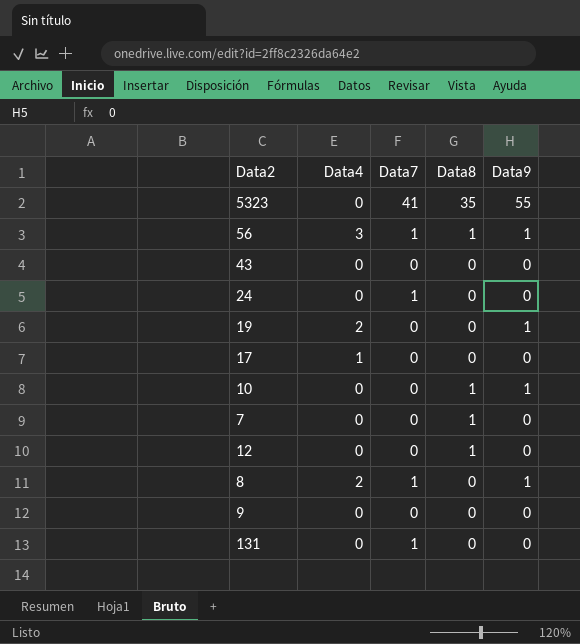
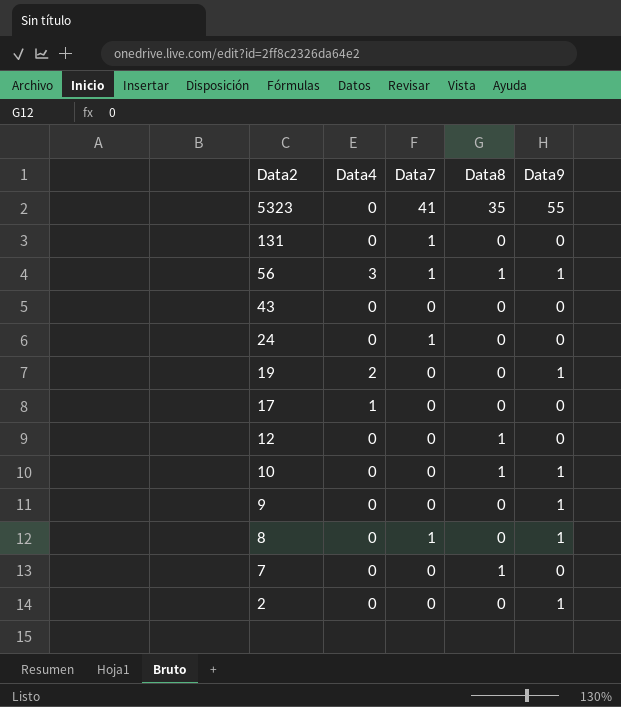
row order: none -> Data2 descending
9 | Data9: 0 -> 1
8 | Data4: 2 -> 0
row 2: none -> 0 | 0 | 0 | 1

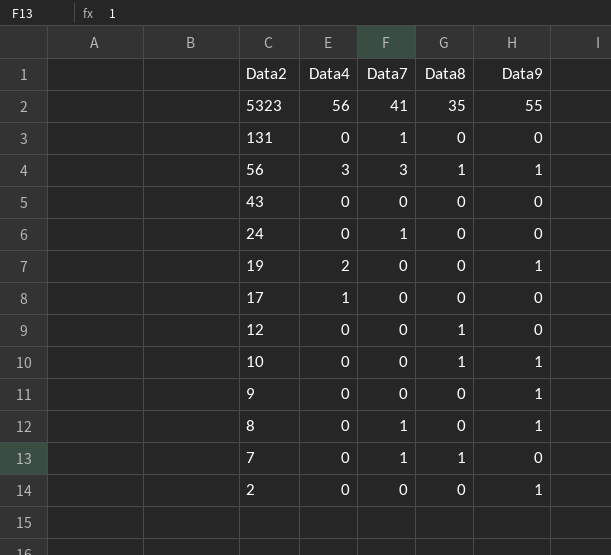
5323 | Data4: 0 -> 56
56 | Data7: 1 -> 3
7 | Data7: 0 -> 1

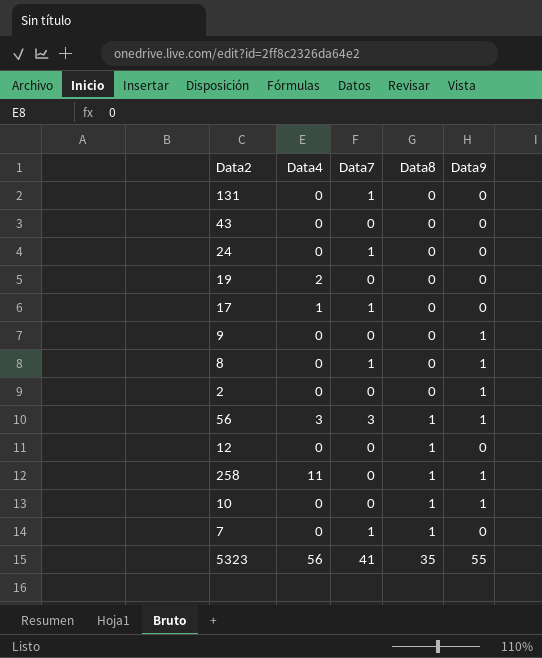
row order: Data2 descending -> Data8 ascending
19 | Data9: 1 -> 0
17 | Data7: 0 -> 1
row 258: none -> 11 | 0 | 1 | 1

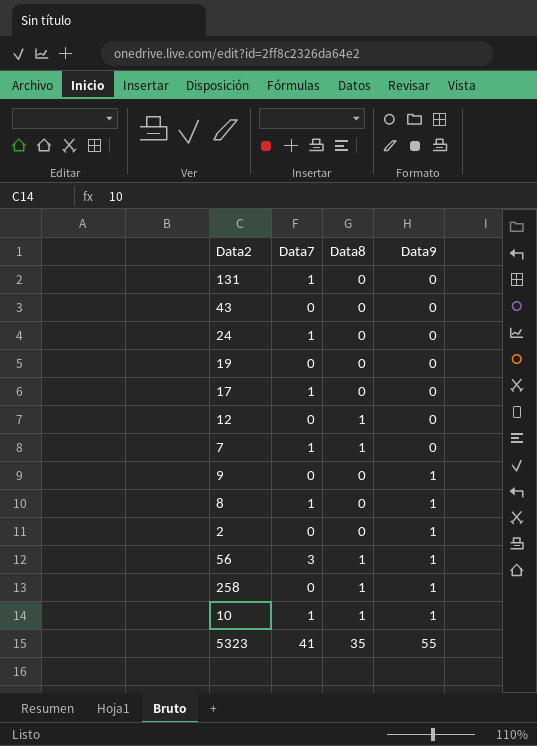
row order: Data8 ascending -> Data9 ascending
column Data4 | position: 2 -> none
10 | Data7: 0 -> 1

